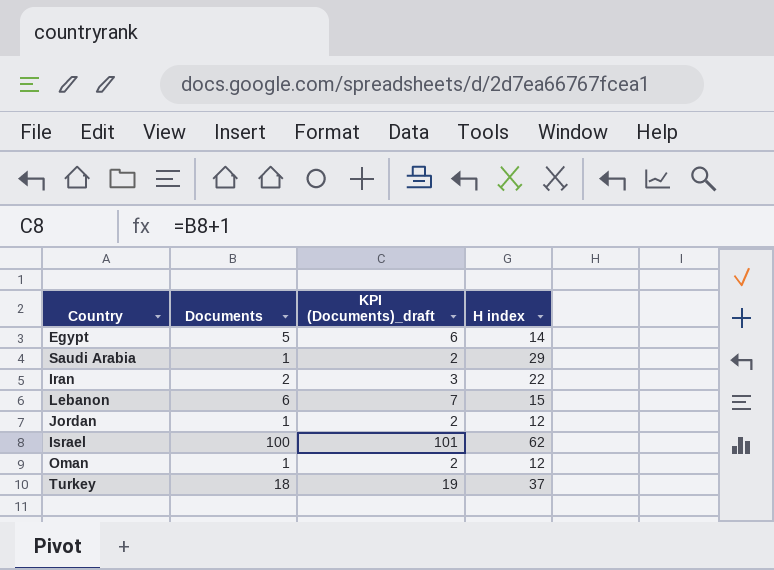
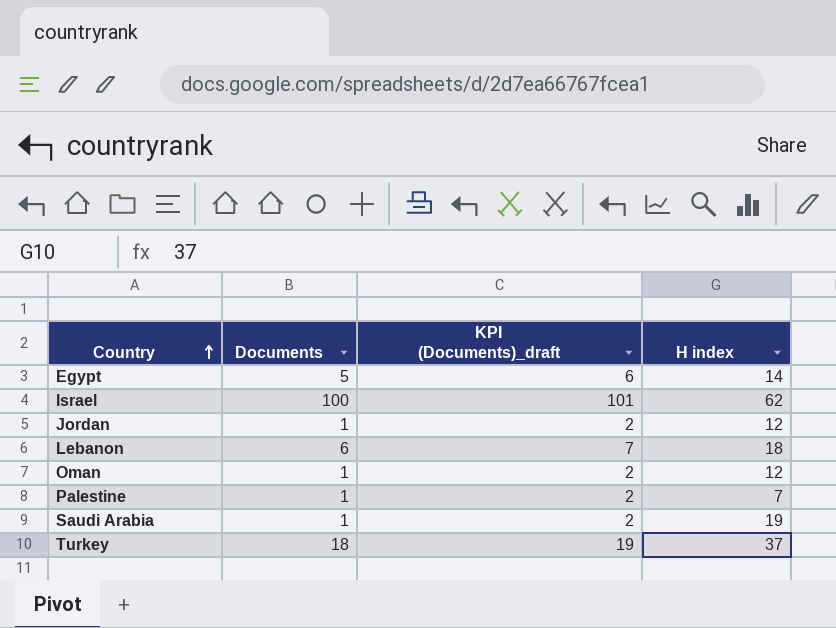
row order: none -> Country ascending
row Iran: 2 | 3 | 22 -> none
Lebanon | H index: 15 -> 18
row Palestine: none -> 1 | 2 | 7
Saudi Arabia | H index: 29 -> 19

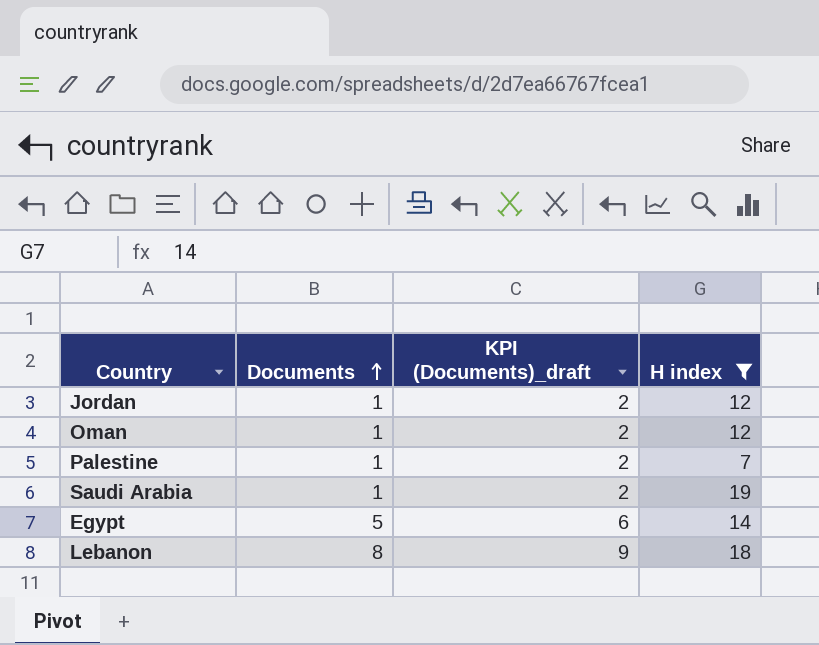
filter: none -> H index <= 19
row order: Country ascending -> Documents ascending
Lebanon | Documents: 6 -> 8
Lebanon | KPI (Documents)_draft: 7 -> 9

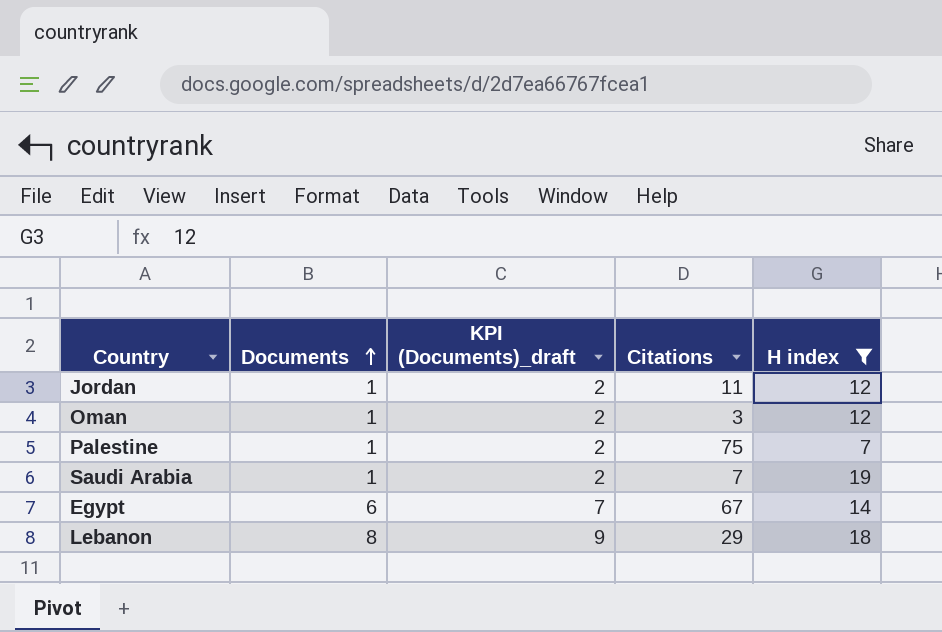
column Citations | position: none -> 4
Egypt | Documents: 5 -> 6
Egypt | KPI (Documents)_draft: 6 -> 7

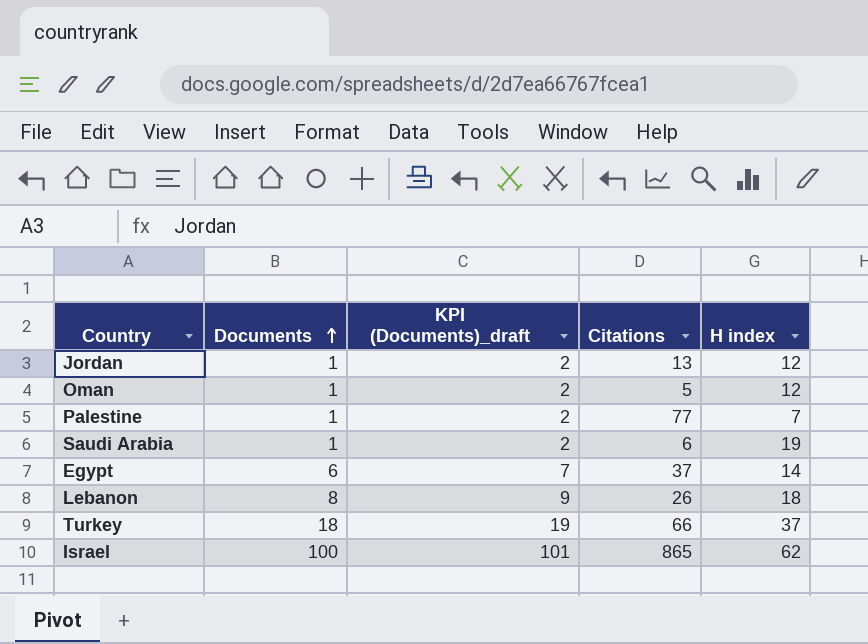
filter: H index <= 19 -> none
Jordan | Citations: 11 -> 13
Oman | Citations: 3 -> 5
Palestine | Citations: 75 -> 77
Saudi Arabia | Citations: 7 -> 6
Egypt | Citations: 67 -> 37
Lebanon | Citations: 29 -> 26

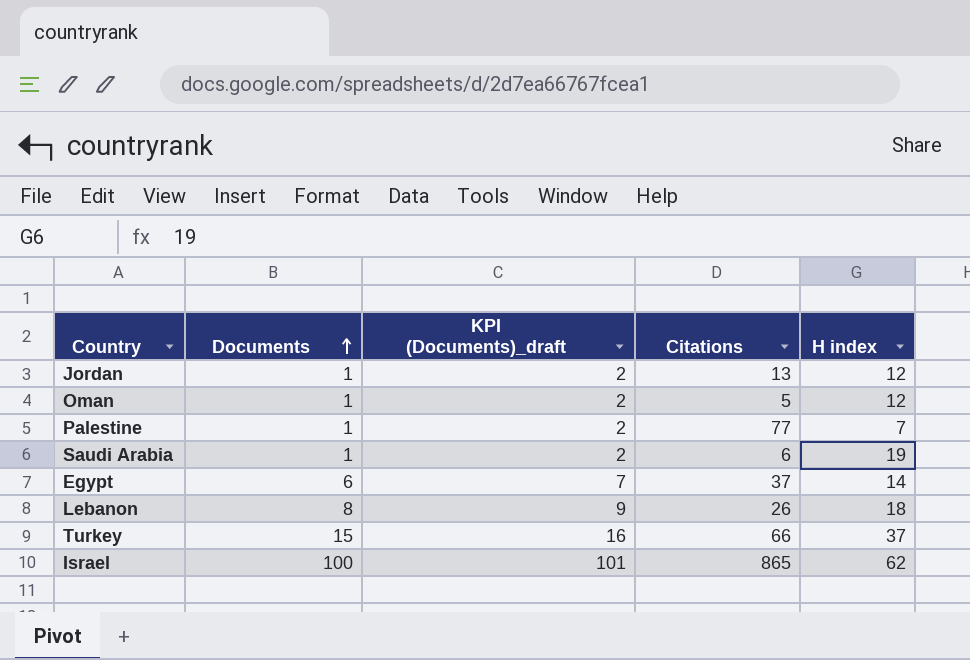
Turkey | Documents: 18 -> 15
Turkey | KPI (Documents)_draft: 19 -> 16

